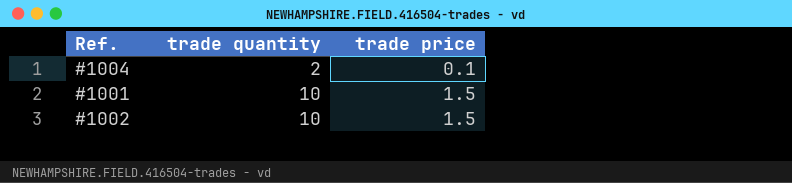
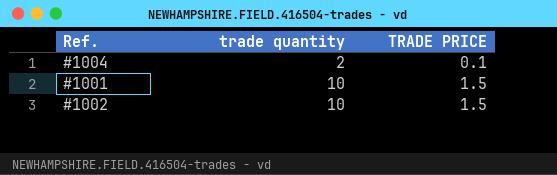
column name: trade price -> TRADE PRICE

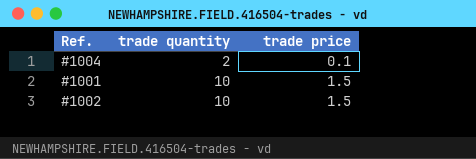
column name: TRADE PRICE -> trade price

